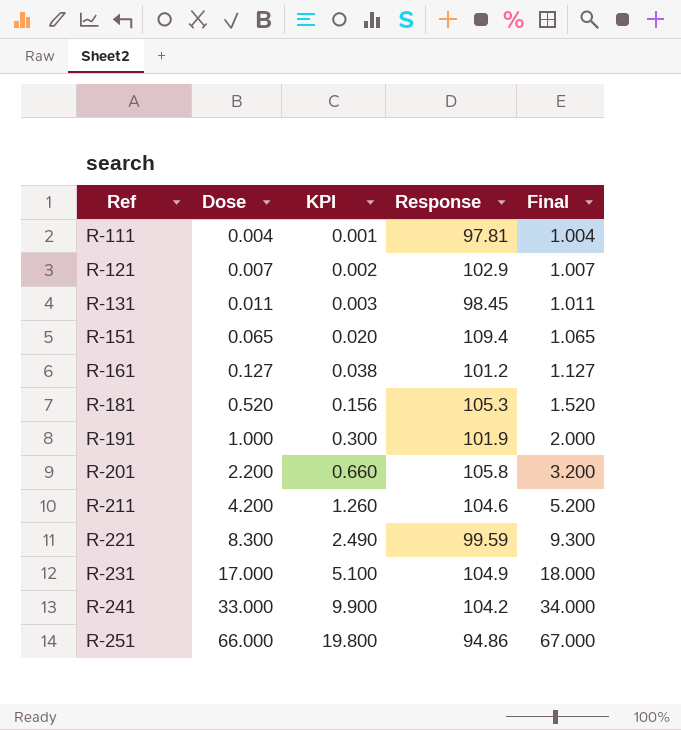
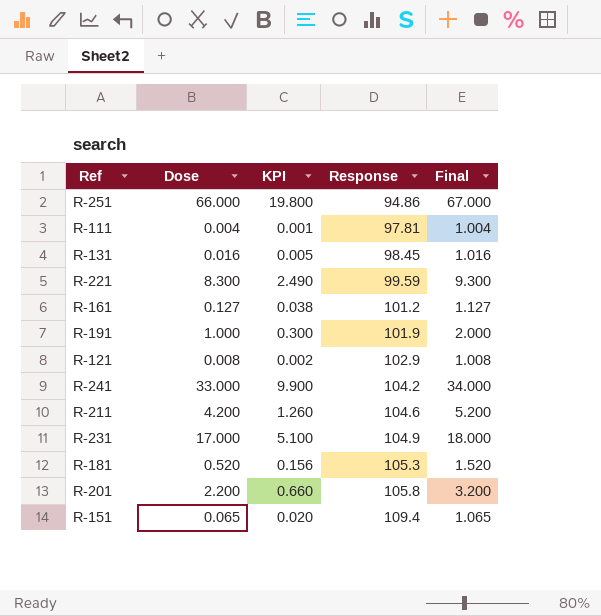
row order: Ref ascending -> Response ascending
R-131 | Dose: 0.011 -> 0.016
R-131 | KPI: 0.003 -> 0.005
R-131 | Final: 1.011 -> 1.016
R-121 | Dose: 0.007 -> 0.008
R-121 | Final: 1.007 -> 1.008

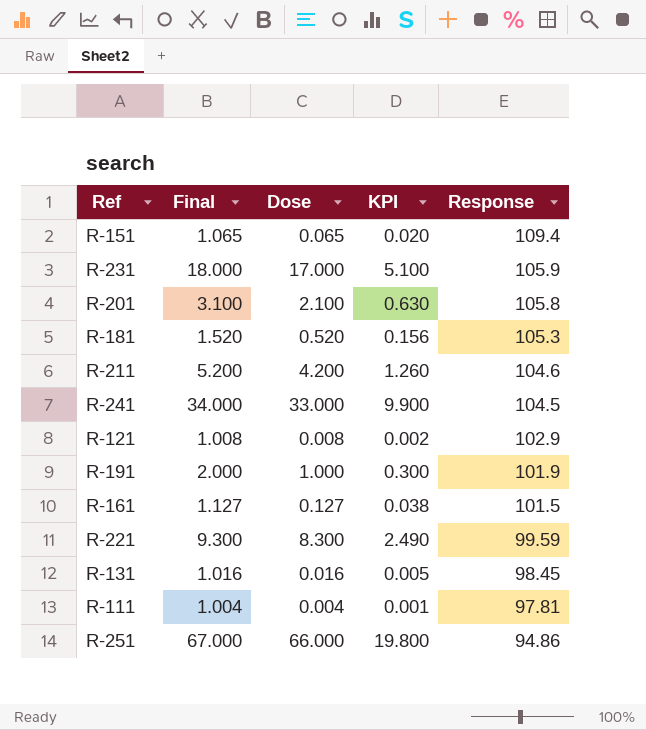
row order: Response ascending -> Response descending
column Final | position: 5 -> 2
R-231 | Response: 104.9 -> 105.9
R-201 | Final: 3.200 -> 3.100
R-201 | Dose: 2.200 -> 2.100
R-201 | KPI: 0.660 -> 0.630
R-241 | Response: 104.2 -> 104.5
R-161 | Response: 101.2 -> 101.5

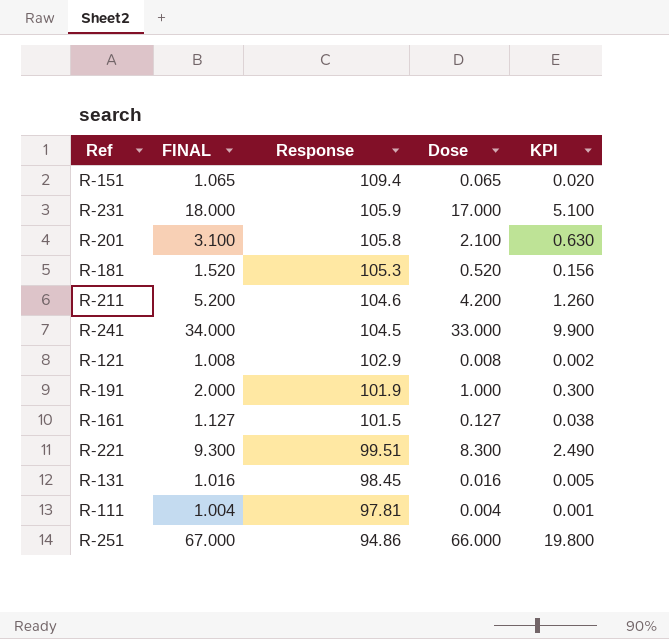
column name: Final -> FINAL
column Response | position: 5 -> 3
R-221 | Response: 99.59 -> 99.51

